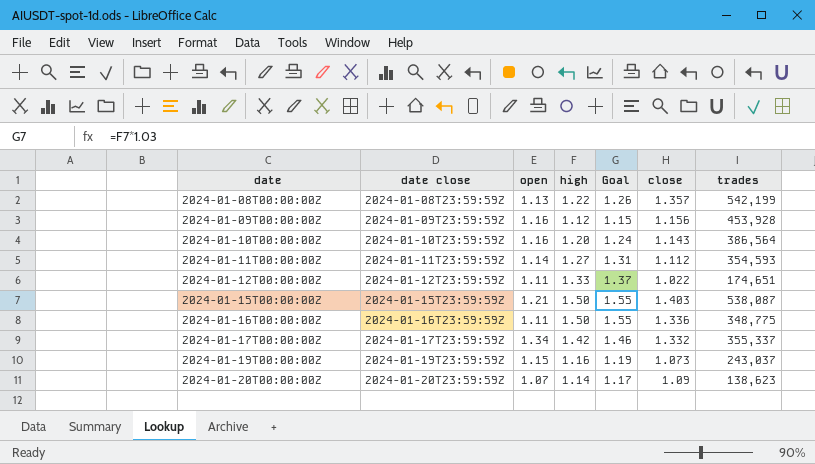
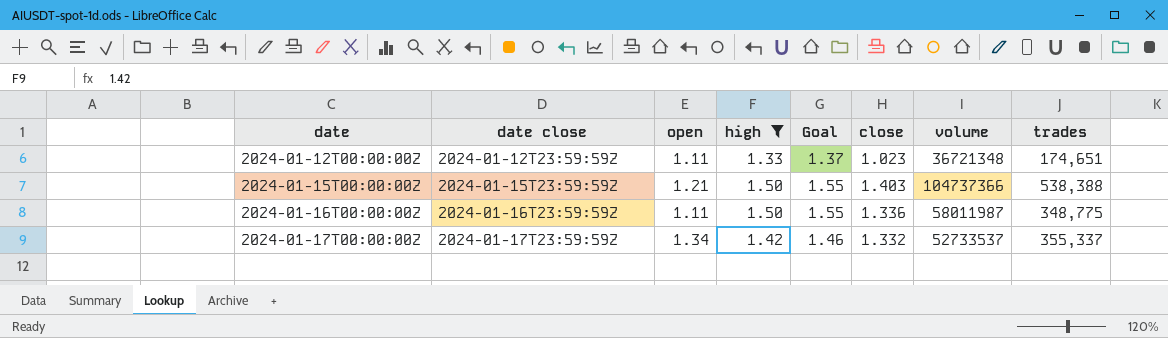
filter: none -> high >= 1.33
column volume | position: none -> 7
2024-01-12T00:00:00Z | close: 1.022 -> 1.023
2024-01-15T00:00:00Z | trades: 538,087 -> 538,388

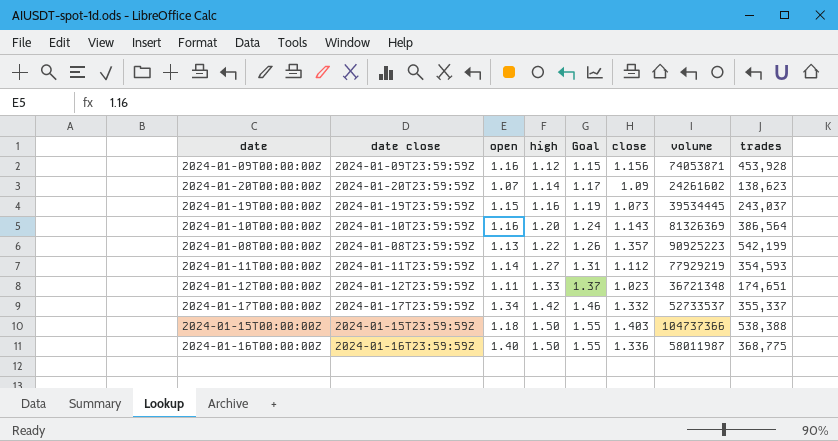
filter: high >= 1.33 -> none
row order: date ascending -> high ascending
2024-01-15T00:00:00Z | open: 1.21 -> 1.18
2024-01-16T00:00:00Z | open: 1.11 -> 1.40
2024-01-16T00:00:00Z | trades: 348,775 -> 368,775

